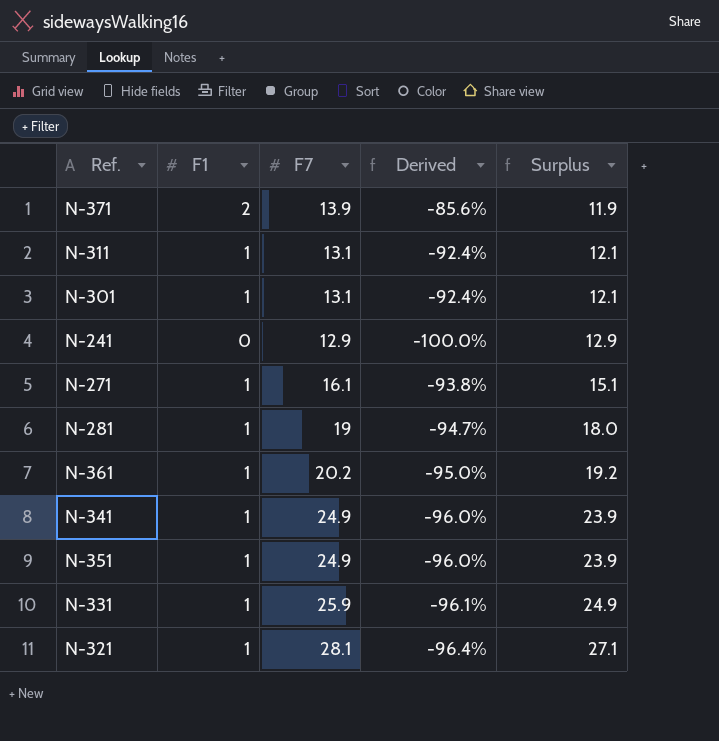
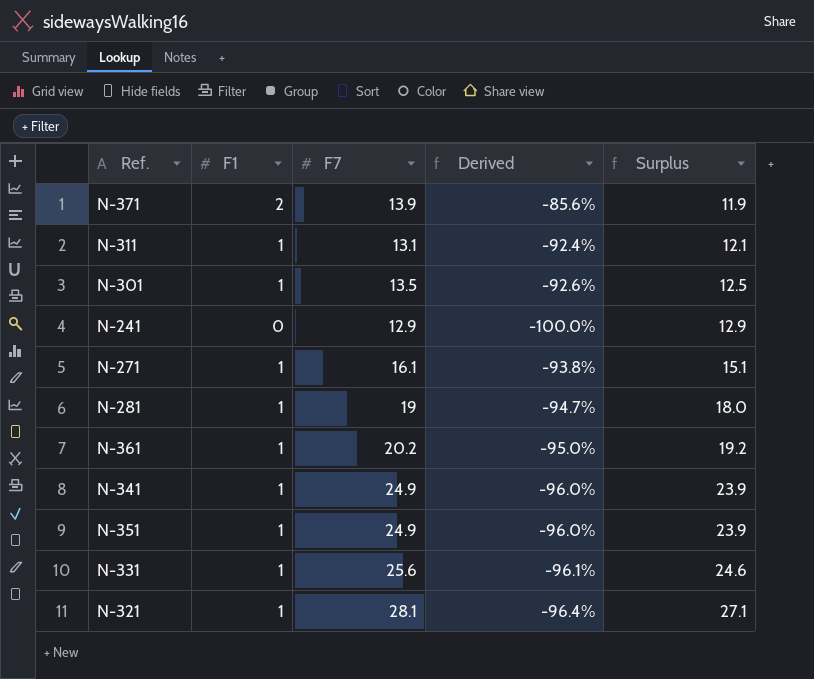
N-301 | F7: 13.1 -> 13.5
N-301 | Derived: -92.4% -> -92.6%
N-301 | Surplus: 12.1 -> 12.5
N-331 | F7: 25.9 -> 25.6
N-331 | Surplus: 24.9 -> 24.6

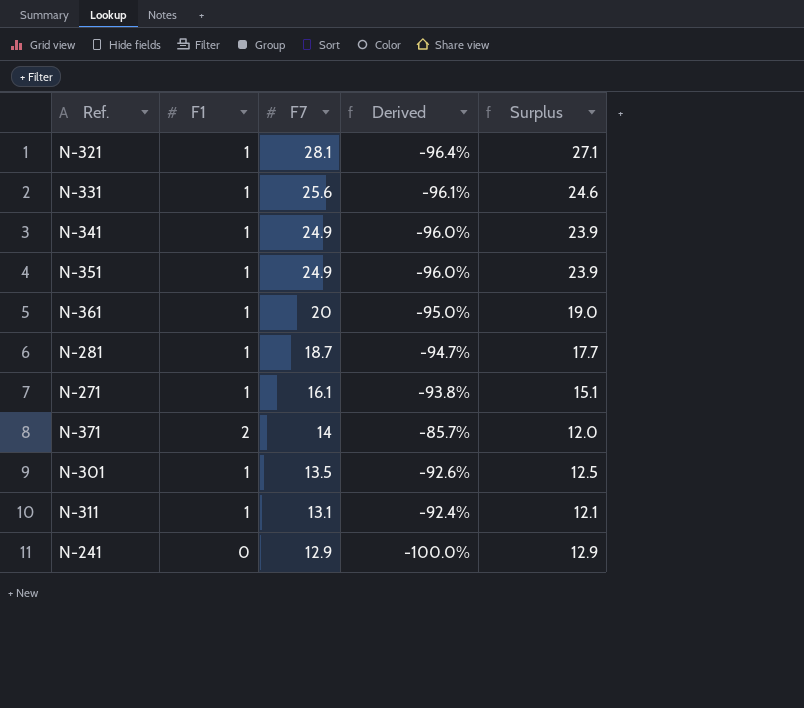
row order: Surplus ascending -> F7 descending
N-361 | F7: 20.2 -> 20
N-361 | Surplus: 19.2 -> 19.0
N-281 | F7: 19 -> 18.7
N-281 | Surplus: 18.0 -> 17.7
N-371 | F7: 13.9 -> 14
N-371 | Derived: -85.6% -> -85.7%
N-371 | Surplus: 11.9 -> 12.0

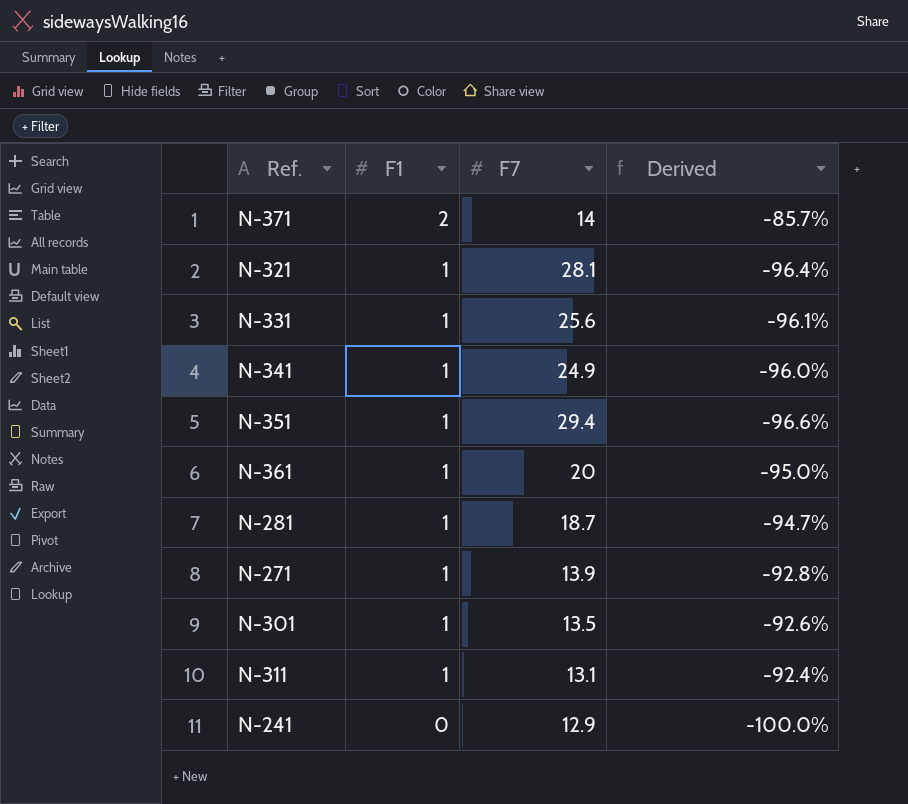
row order: F7 descending -> F1 descending
column Surplus | formula: [F7] - [F1] -> none
N-351 | F7: 24.9 -> 29.4
N-351 | Derived: -96.0% -> -96.6%
N-271 | F7: 16.1 -> 13.9
N-271 | Derived: -93.8% -> -92.8%

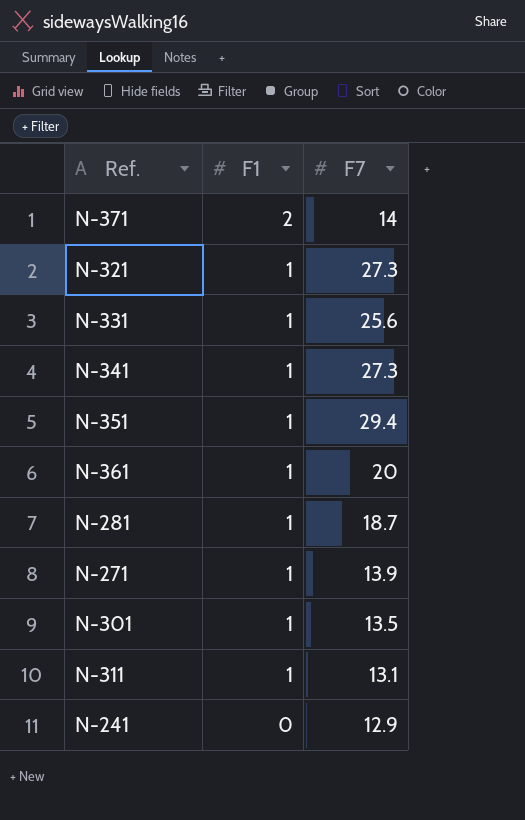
column Derived | formula: ([F1] - [F7]) / [F7] -> none
N-321 | F7: 28.1 -> 27.3
N-341 | F7: 24.9 -> 27.3

